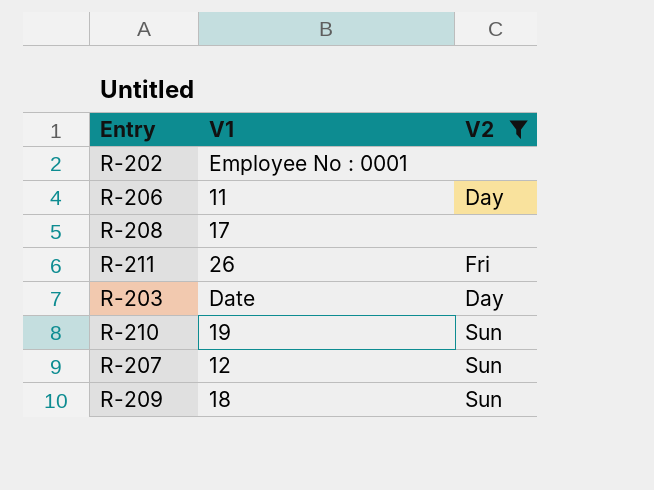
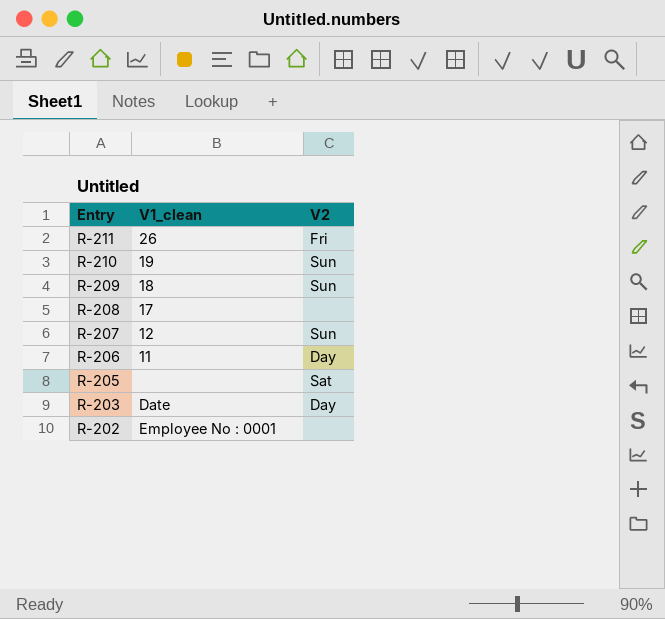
filter: V2 != Sat -> none
row order: none -> Entry descending
column name: V1 -> V1_clean

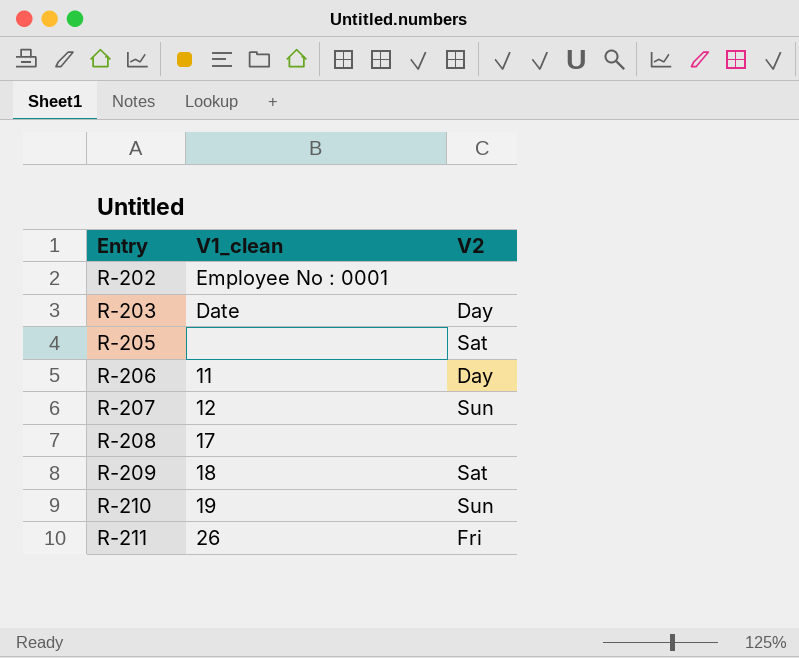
row order: Entry descending -> Entry ascending
R-209 | V2: Sun -> Sat

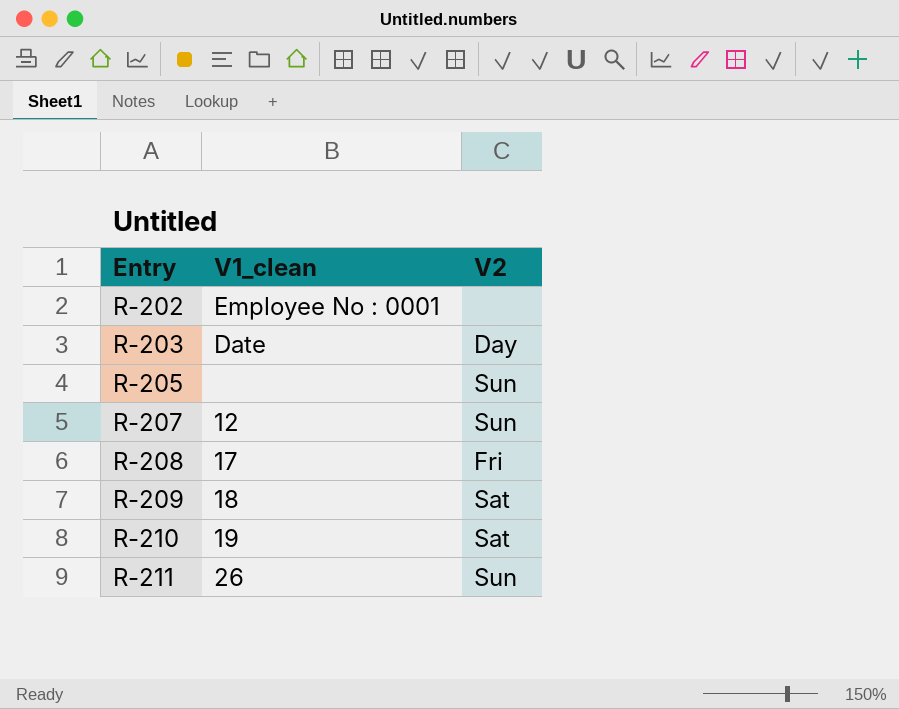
row R-206: 11 | Day -> none
R-205 | V2: Sat -> Sun
R-208 | V2: none -> Fri
R-210 | V2: Sun -> Sat
R-211 | V2: Fri -> Sun

